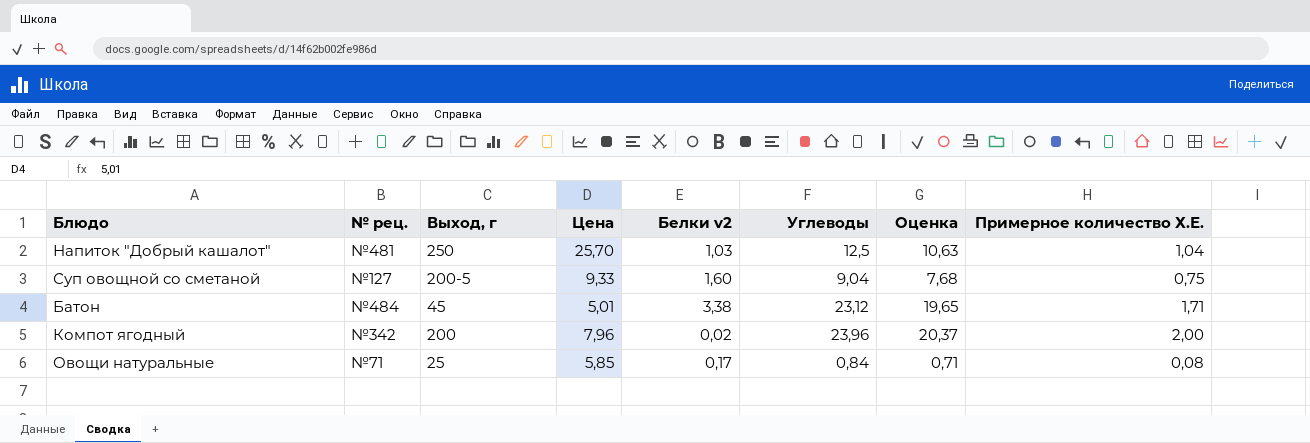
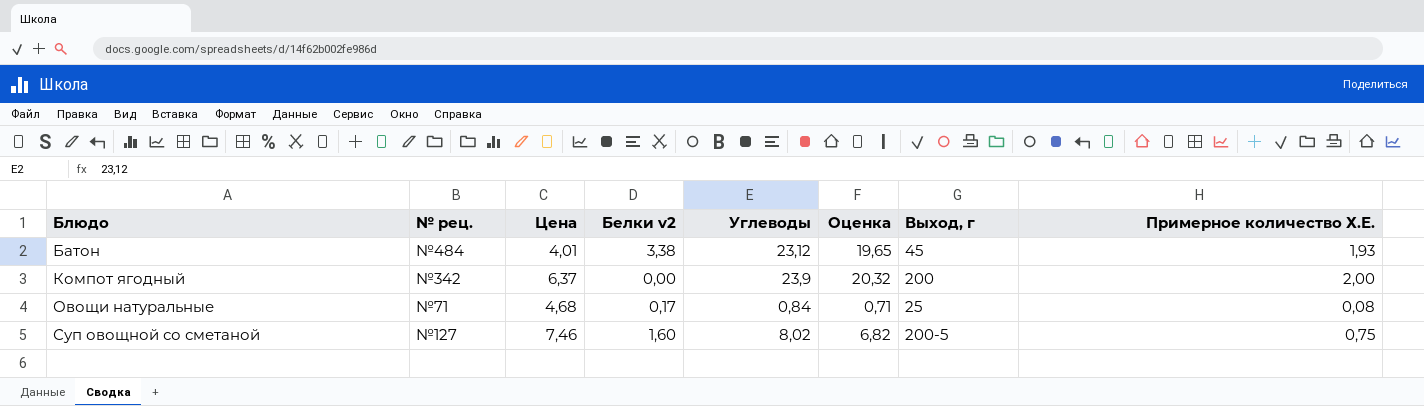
row order: none -> Блюдо ascending
column Выход, г | position: 3 -> 7
row Напиток "Добрый кашалот": №481 | 250 | 25,70 | 1,03 | 12,5 | 10,63 | 1,04 -> none
Батон | Цена: 5,01 -> 4,01
Батон | Примерное количество Х.Е.: 1,71 -> 1,93
Компот ягодный | Цена: 7,96 -> 6,37
Компот ягодный | Белки v2: 0,02 -> 0,00
Компот ягодный | Углеводы: 23,96 -> 23,9
Компот ягодный | Оценка: 20,37 -> 20,32
Овощи натуральные | Цена: 5,85 -> 4,68
Суп овощной со сметаной | Цена: 9,33 -> 7,46
Суп овощной со сметаной | Углеводы: 9,04 -> 8,02
Суп овощной со сметаной | Оценка: 7,68 -> 6,82

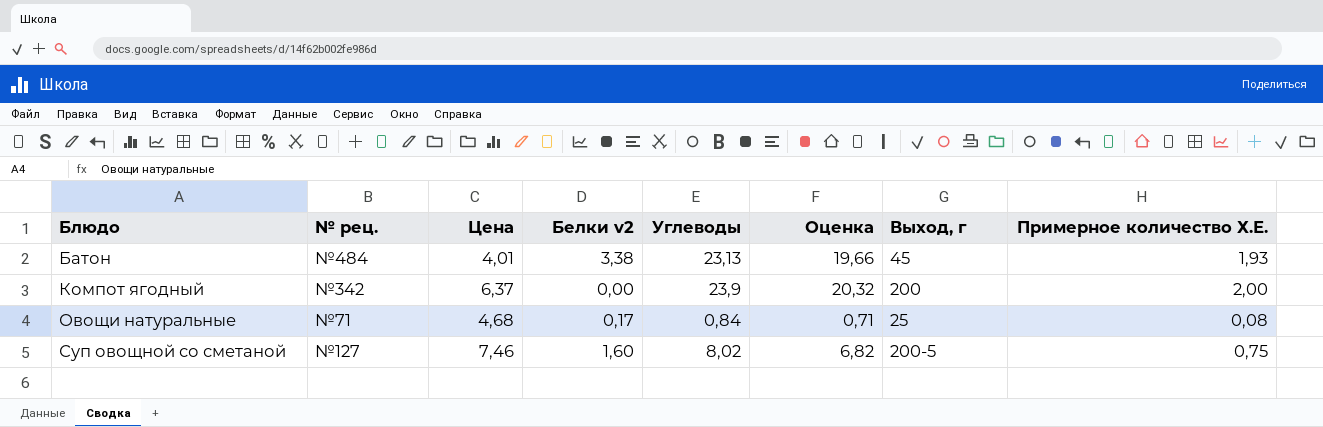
Батон | Углеводы: 23,12 -> 23,13
Батон | Оценка: 19,65 -> 19,66

